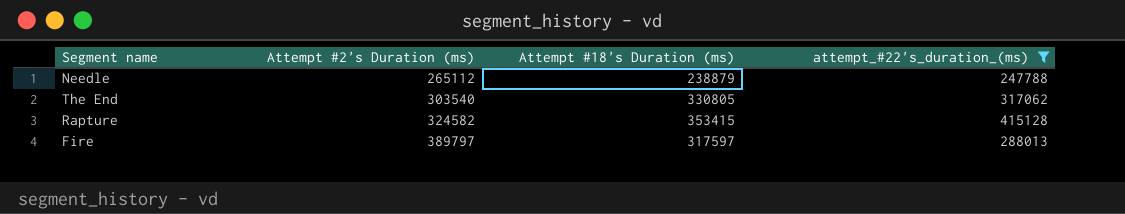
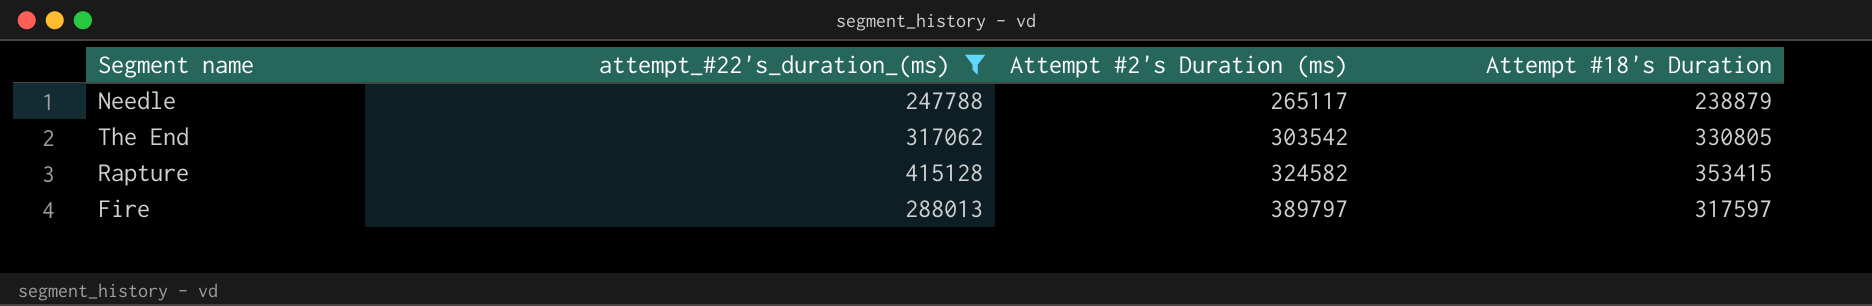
column attempt_#22's_duration_(ms) | position: 4 -> 2
column name: Attempt #18's Duration (ms) -> Attempt #18's Duration
Needle | Attempt #2's Duration (ms): 265112 -> 265117
The End | Attempt #2's Duration (ms): 303540 -> 303542

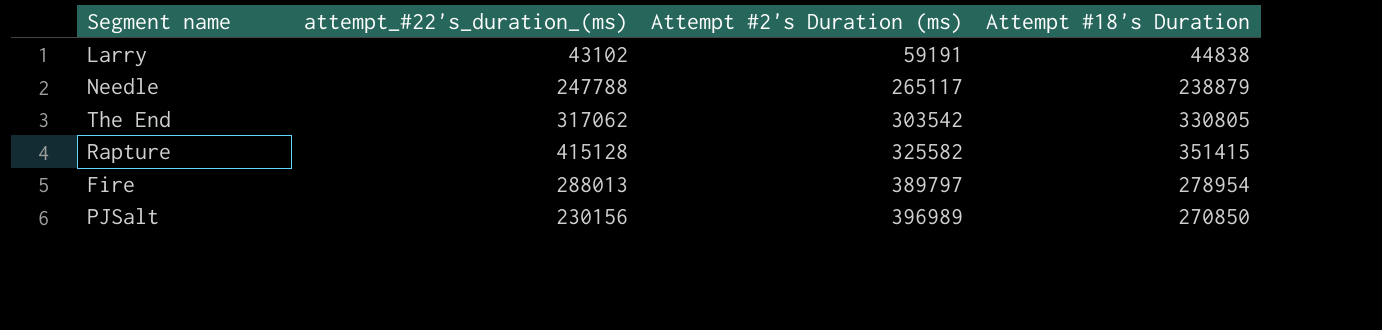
filter: attempt_#22's_duration_(ms) >= 247788 -> none
Rapture | Attempt #2's Duration (ms): 324582 -> 325582
Rapture | Attempt #18's Duration: 353415 -> 351415
Fire | Attempt #18's Duration: 317597 -> 278954

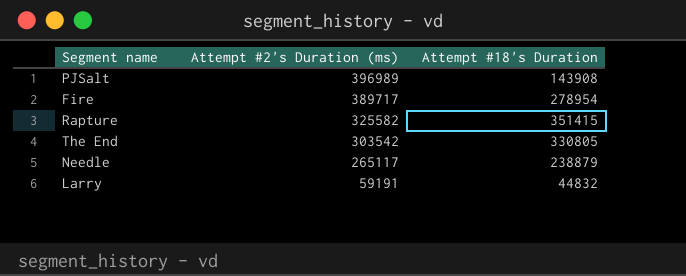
row order: Attempt #2's Duration (ms) ascending -> Attempt #2's Duration (ms) descending
column attempt_#22's_duration_(ms) | position: 2 -> none
PJSalt | Attempt #18's Duration: 270850 -> 143908
Fire | Attempt #2's Duration (ms): 389797 -> 389717
Larry | Attempt #18's Duration: 44838 -> 44832

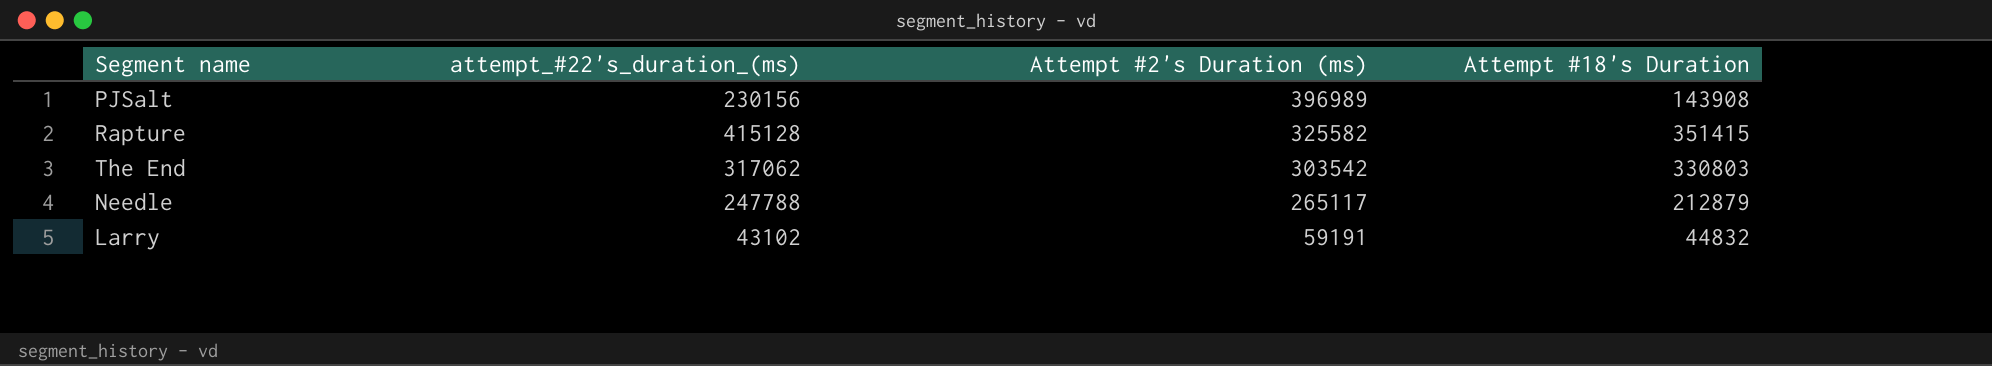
column attempt_#22's_duration_(ms) | position: none -> 2
row Fire: 389717 | 278954 -> none
The End | Attempt #18's Duration: 330805 -> 330803
Needle | Attempt #18's Duration: 238879 -> 212879

